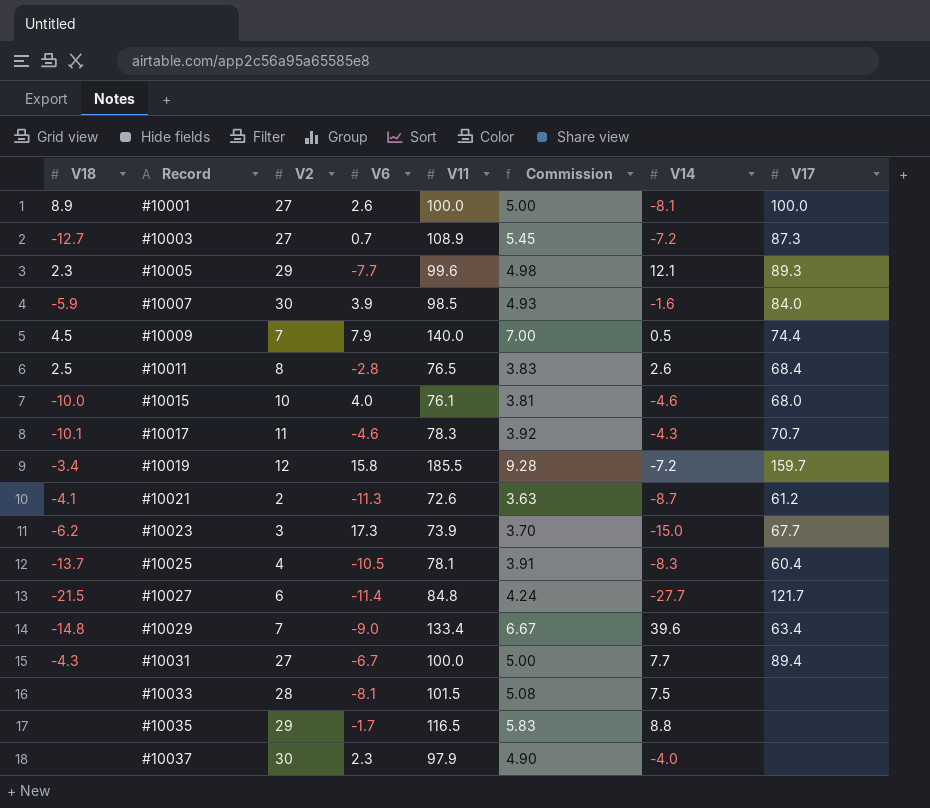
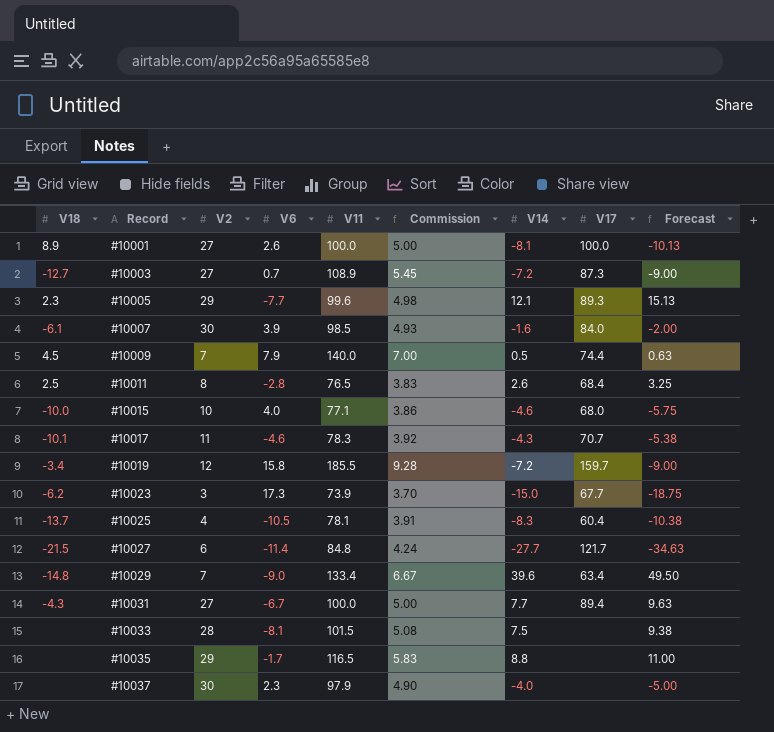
column Forecast | formula: none -> [V14] * 1.25
row #10021: -4.1 | 2 | -11.3 | 72.6 | 3.63 | -8.7 | 61.2 -> none
#10007 | V18: -5.9 -> -6.1
#10015 | V11: 76.1 -> 77.1
#10015 | Commission: 3.81 -> 3.86

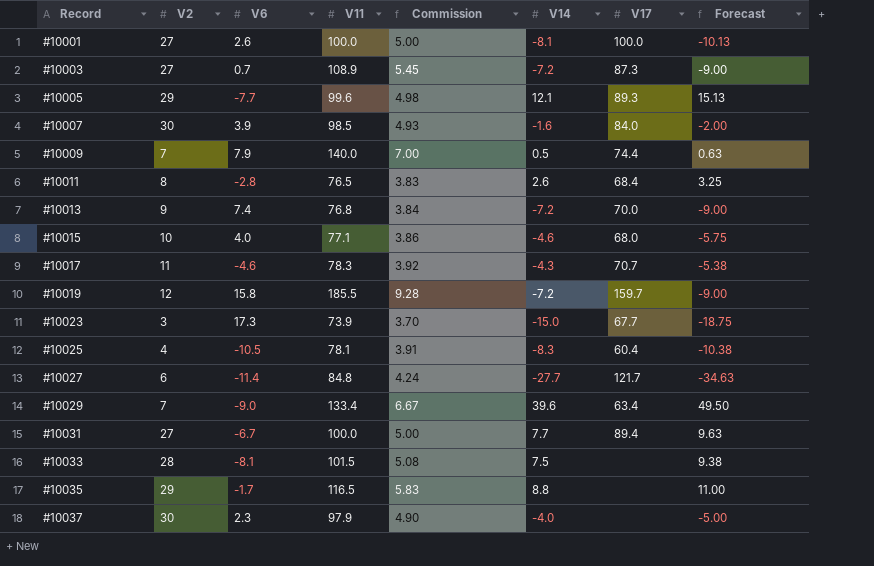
column V18 | position: 1 -> none
row #10013: none -> 9 | 7.4 | 76.8 | 3.84 | -7.2 | 70.0 | -9.00

